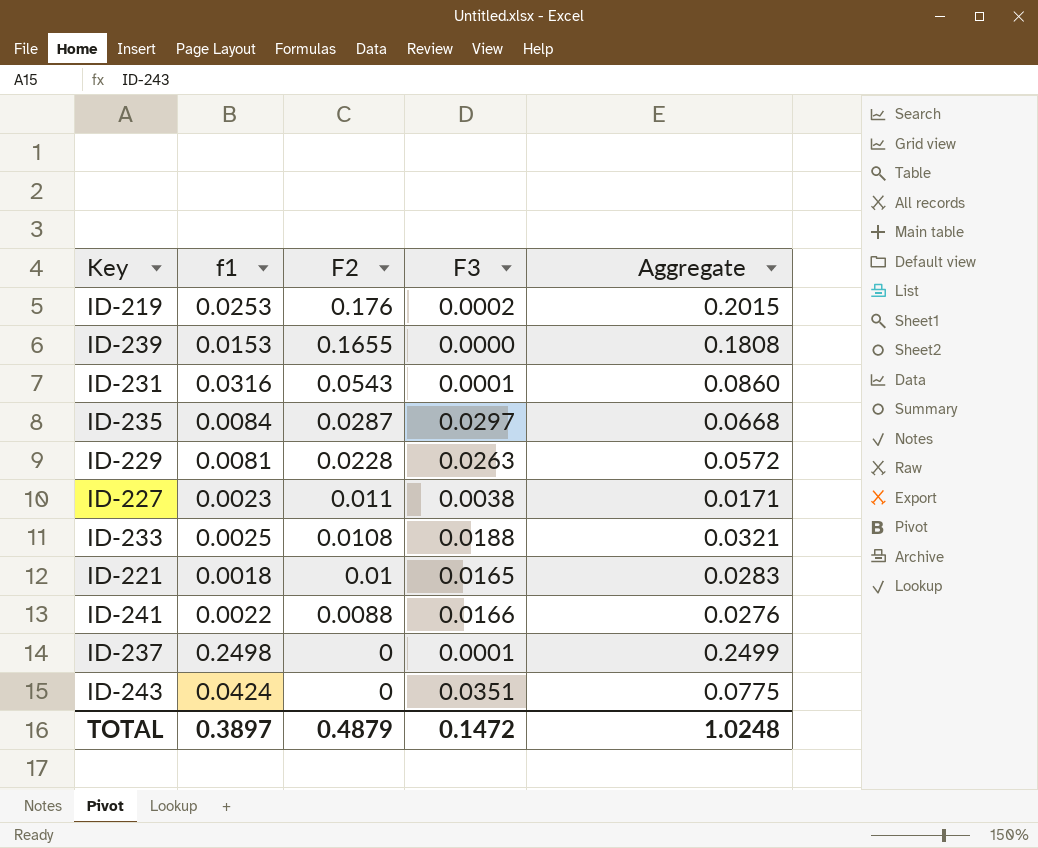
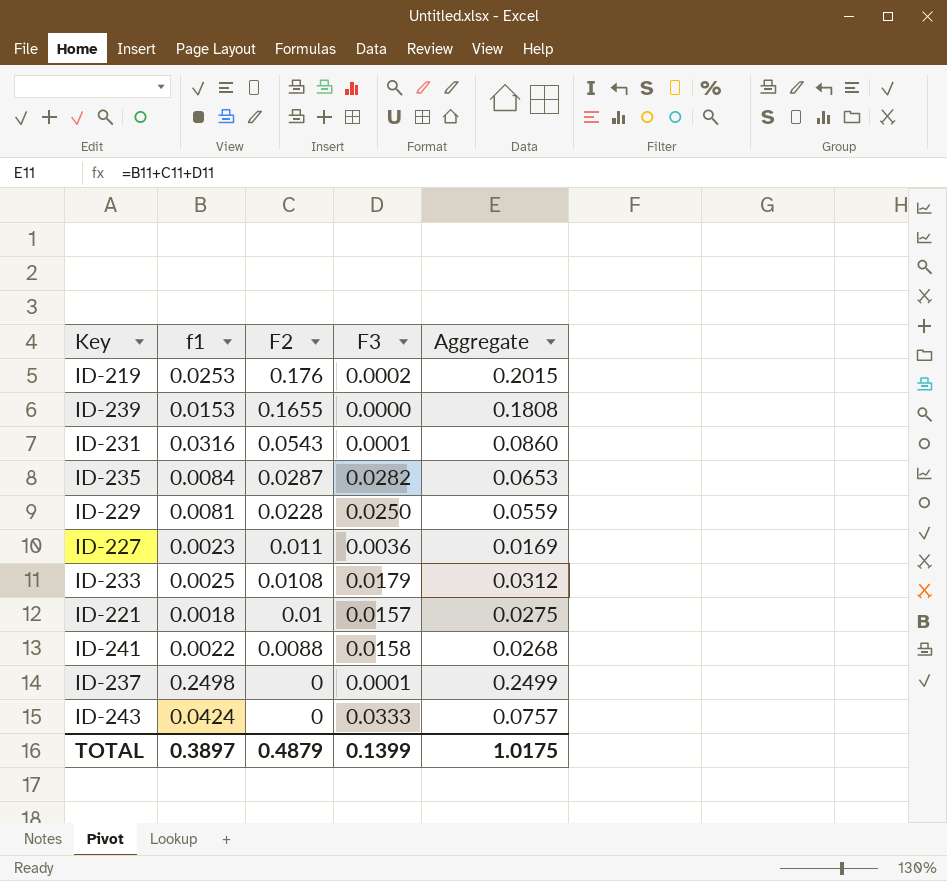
ID-235 | F3: 0.0297 -> 0.0282
ID-235 | Aggregate: 0.0668 -> 0.0653
ID-229 | F3: 0.0263 -> 0.0250
ID-229 | Aggregate: 0.0572 -> 0.0559
ID-227 | F3: 0.0038 -> 0.0036
ID-227 | Aggregate: 0.0171 -> 0.0169
ID-233 | F3: 0.0188 -> 0.0179
ID-233 | Aggregate: 0.0321 -> 0.0312
ID-221 | F3: 0.0165 -> 0.0157
ID-221 | Aggregate: 0.0283 -> 0.0275
ID-241 | F3: 0.0166 -> 0.0158
ID-241 | Aggregate: 0.0276 -> 0.0268
ID-243 | F3: 0.0351 -> 0.0333
ID-243 | Aggregate: 0.0775 -> 0.0757
TOTAL | F3: 0.1472 -> 0.1399
TOTAL | Aggregate: 1.0248 -> 1.0175

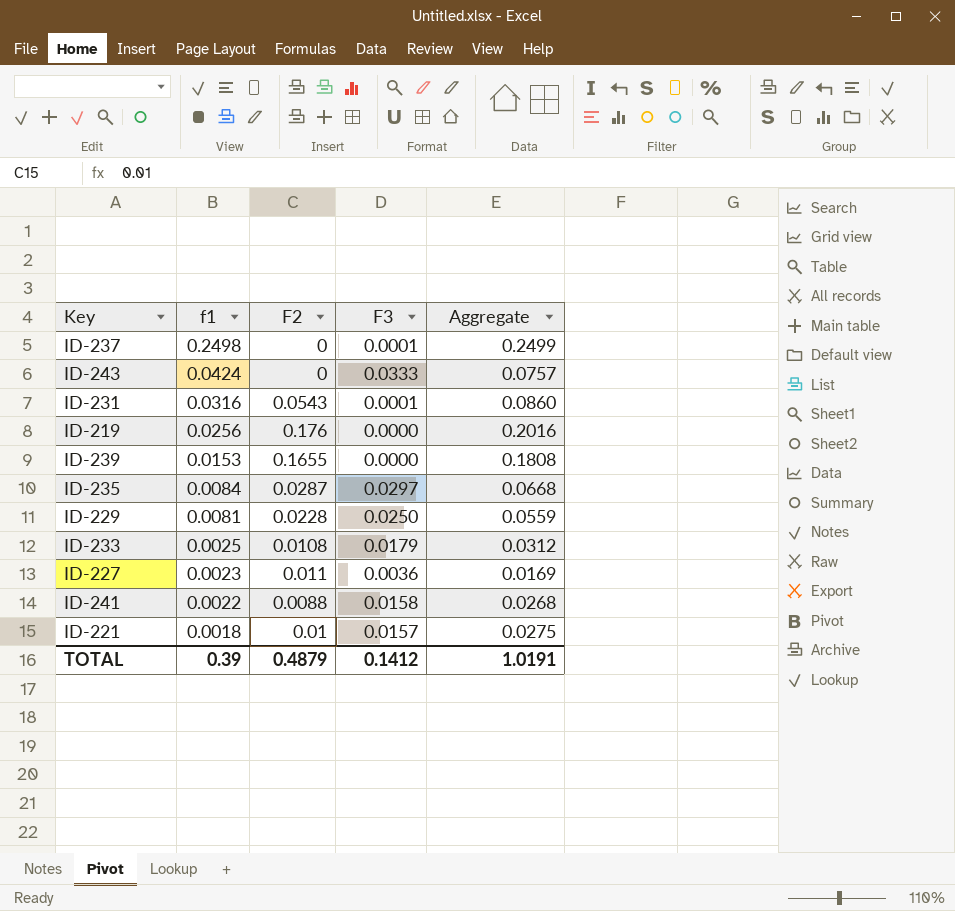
row order: F2 descending -> f1 descending
ID-219 | f1: 0.0253 -> 0.0256
ID-219 | F3: 0.0002 -> 0.0000
ID-219 | Aggregate: 0.2015 -> 0.2016
ID-235 | F3: 0.0282 -> 0.0297
ID-235 | Aggregate: 0.0653 -> 0.0668
TOTAL | f1: 0.3897 -> 0.39
TOTAL | F3: 0.1399 -> 0.1412
TOTAL | Aggregate: 1.0175 -> 1.0191

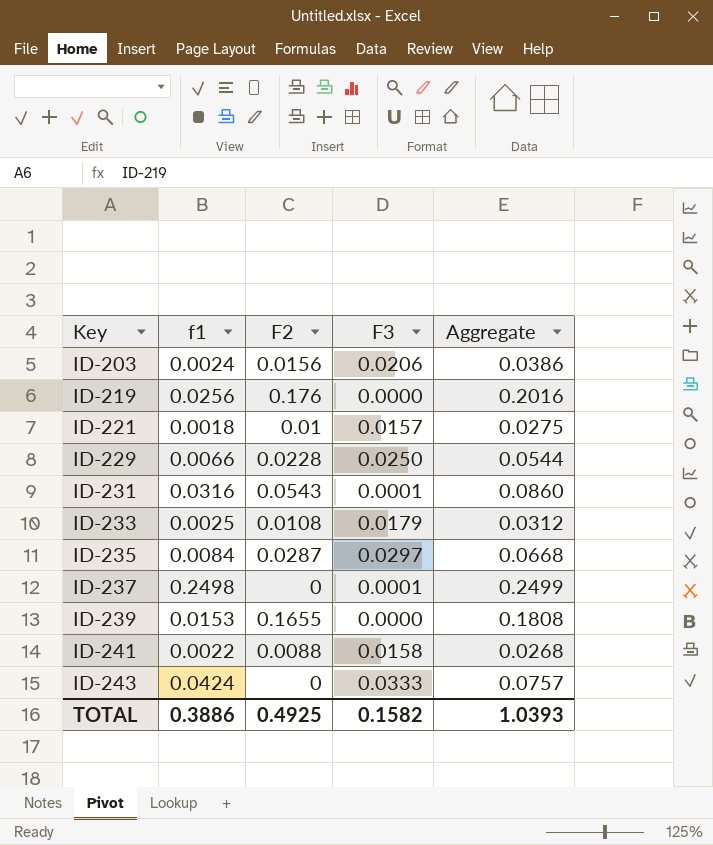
row order: f1 descending -> Key ascending
row ID-227: 0.0023 | 0.011 | 0.0036 | 0.0169 -> none
row ID-203: none -> 0.0024 | 0.0156 | 0.0206 | 0.0386
ID-229 | f1: 0.0081 -> 0.0066
ID-229 | Aggregate: 0.0559 -> 0.0544
TOTAL | f1: 0.39 -> 0.3886
TOTAL | F2: 0.4879 -> 0.4925
TOTAL | F3: 0.1412 -> 0.1582
TOTAL | Aggregate: 1.0191 -> 1.0393

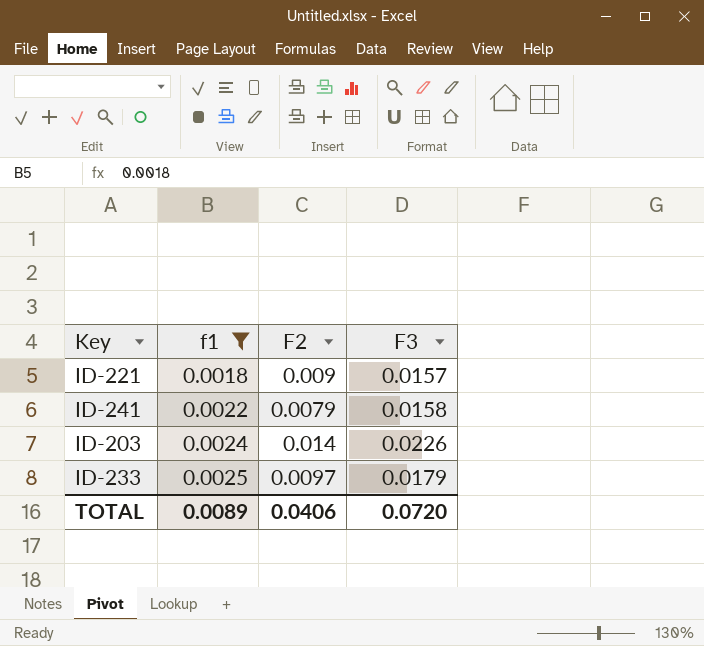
filter: none -> f1 <= 0.0025
row order: Key ascending -> f1 ascending
column Aggregate | formula: [f1] + [F2] + [F3] -> none
ID-221 | F2: 0.01 -> 0.009
ID-241 | F2: 0.0088 -> 0.0079
ID-203 | F2: 0.0156 -> 0.014
ID-203 | F3: 0.0206 -> 0.0226
ID-233 | F2: 0.0108 -> 0.0097
TOTAL | f1: 0.3886 -> 0.0089
TOTAL | F2: 0.4925 -> 0.0406
TOTAL | F3: 0.1582 -> 0.0720

